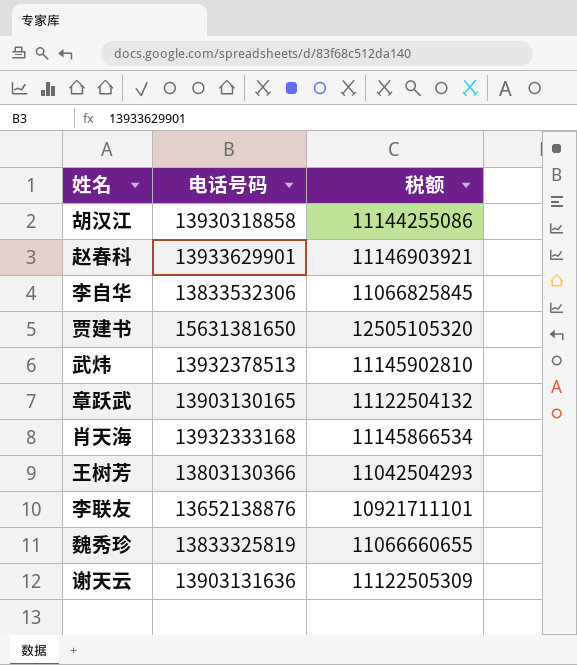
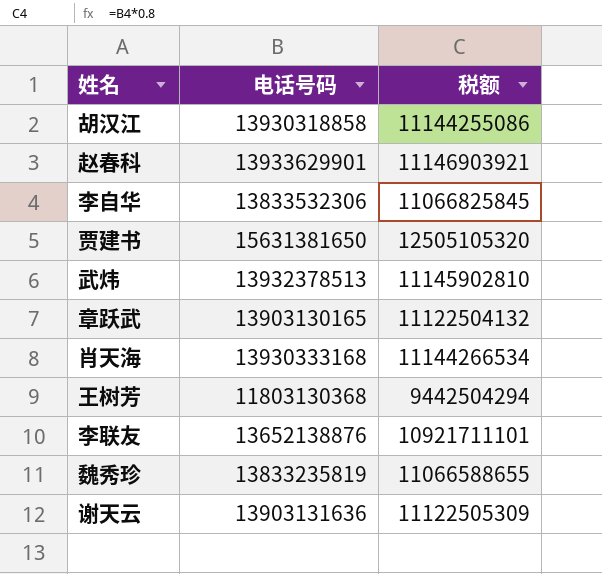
肖天海 | 电话号码: 13932333168 -> 13930333168
肖天海 | 税额: 11145866534 -> 11144266534
王树芳 | 电话号码: 13803130366 -> 11803130368
王树芳 | 税额: 11042504293 -> 9442504294
魏秀珍 | 电话号码: 13833325819 -> 13833235819
魏秀珍 | 税额: 11066660655 -> 11066588655

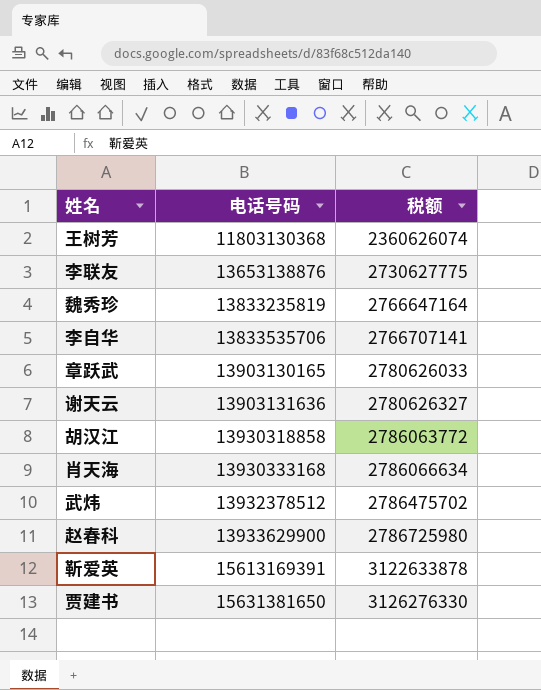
row order: none -> 电话号码 ascending
column 税额 | formula: [电话号码] * 0.8 -> [电话号码] * 0.2
李联友 | 电话号码: 13652138876 -> 13653138876
李自华 | 电话号码: 13833532306 -> 13833535706
武炜 | 电话号码: 13932378513 -> 13932378512
赵春科 | 电话号码: 13933629901 -> 13933629900
row 靳爱英: none -> 15613169391 | 3122633878

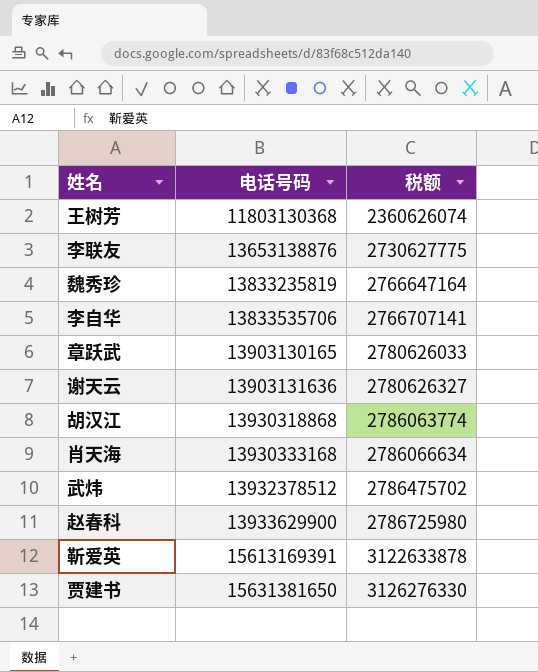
胡汉江 | 电话号码: 13930318858 -> 13930318868
胡汉江 | 税额: 2786063772 -> 2786063774

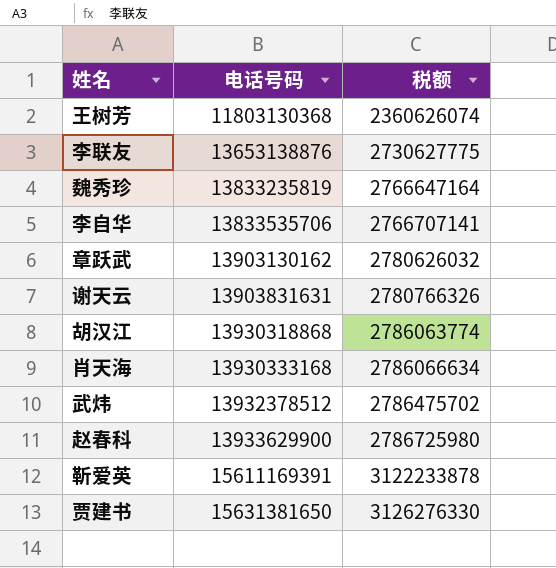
章跃武 | 电话号码: 13903130165 -> 13903130162
章跃武 | 税额: 2780626033 -> 2780626032
谢天云 | 电话号码: 13903131636 -> 13903831631
谢天云 | 税额: 2780626327 -> 2780766326
靳爱英 | 电话号码: 15613169391 -> 15611169391
靳爱英 | 税额: 3122633878 -> 3122233878

